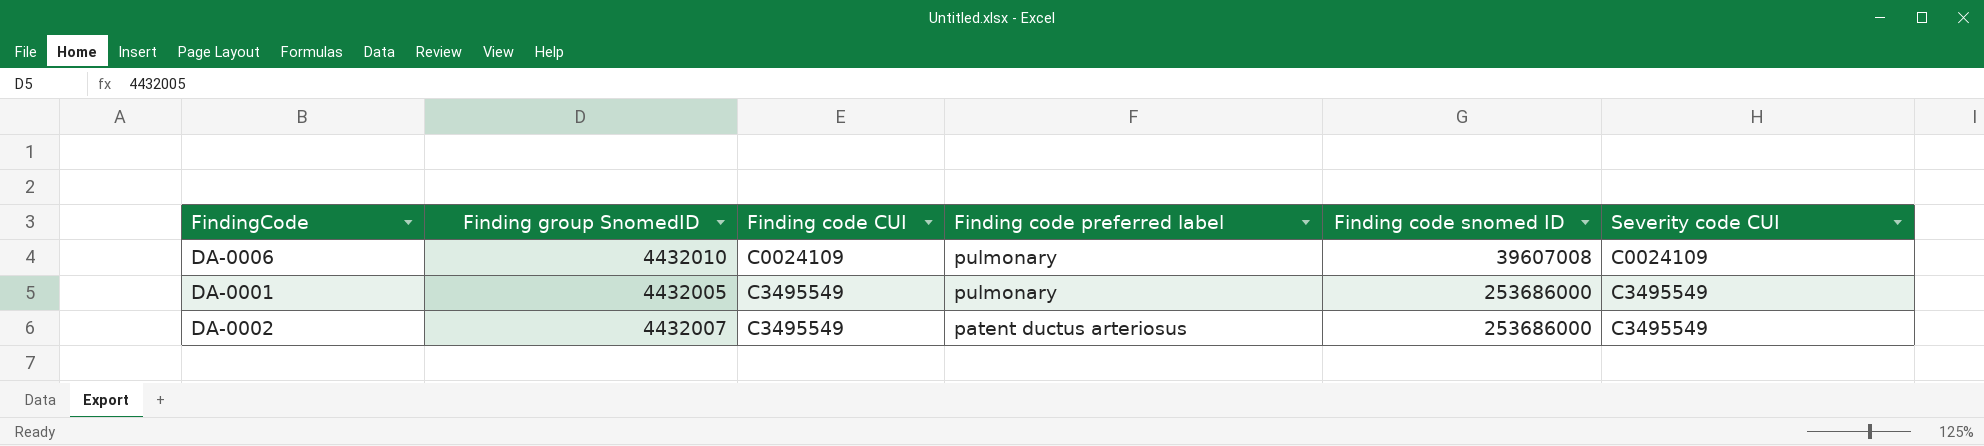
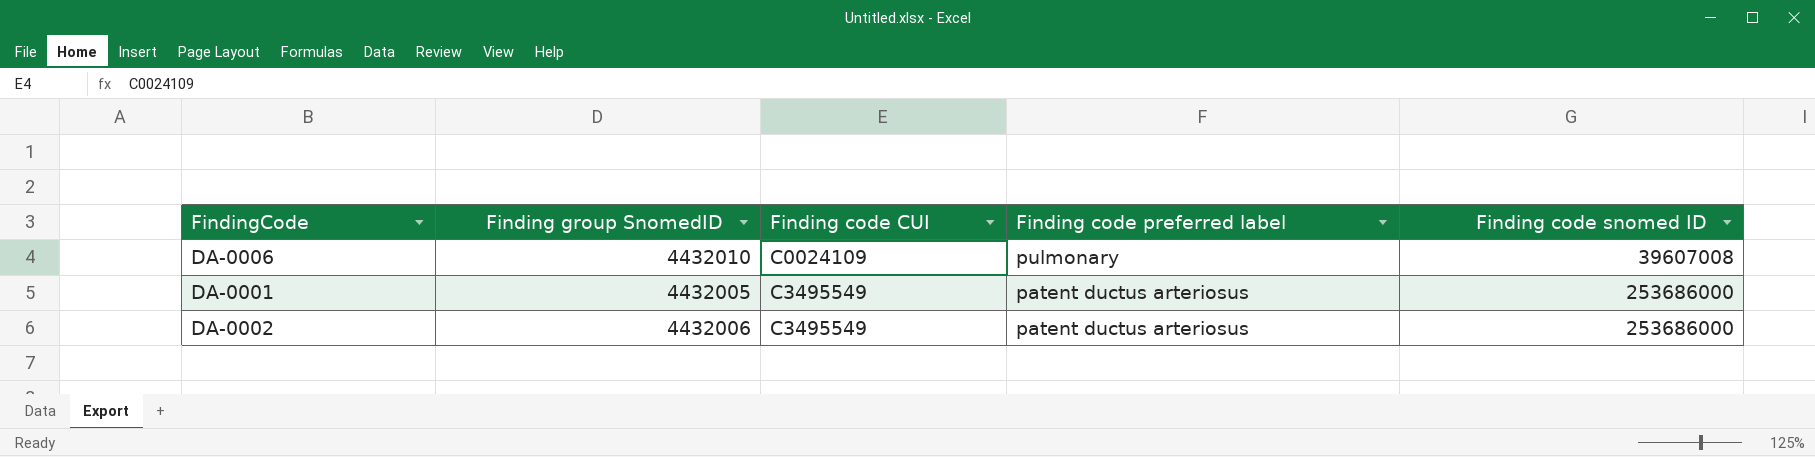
column Severity code CUI | position: 6 -> none
DA-0001 | Finding code preferred label: pulmonary -> patent ductus arteriosus
DA-0002 | Finding group SnomedID: 4432007 -> 4432006

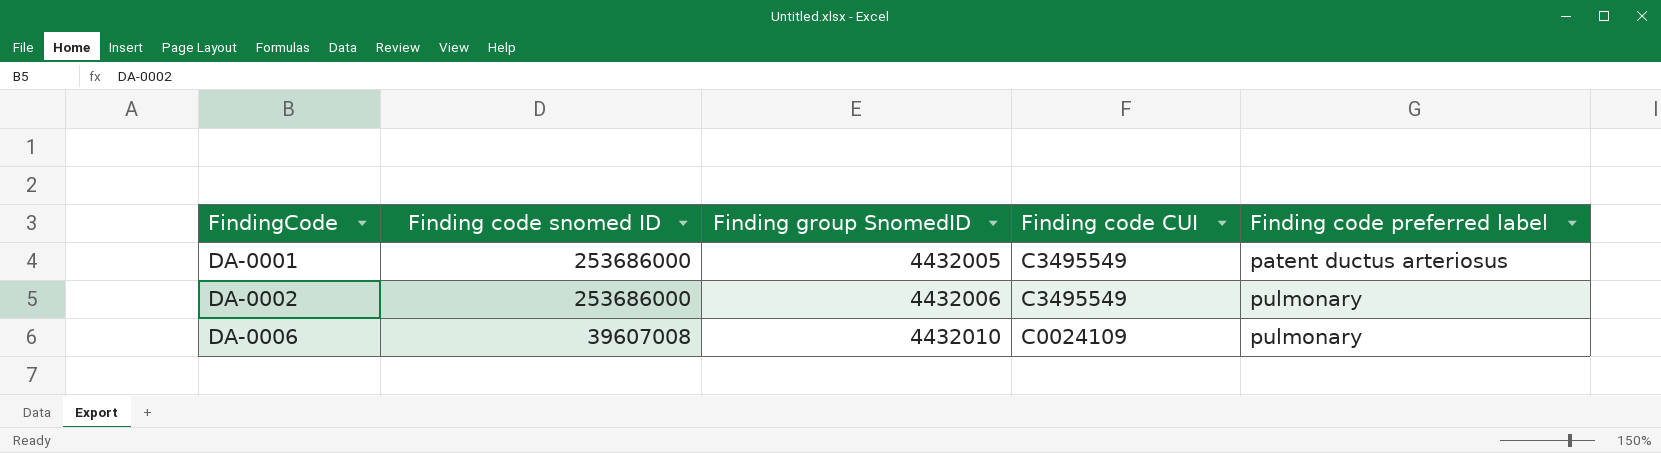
row order: Finding code CUI ascending -> FindingCode ascending
column Finding code snomed ID | position: 5 -> 2
DA-0002 | Finding code preferred label: patent ductus arteriosus -> pulmonary

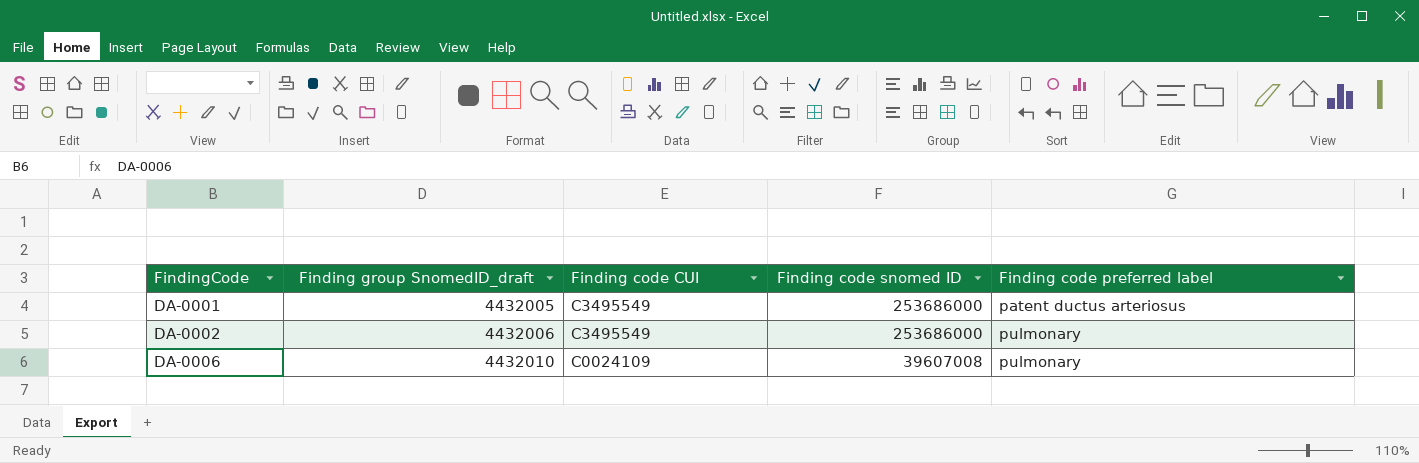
column name: Finding group SnomedID -> Finding group SnomedID_draft
column Finding code snomed ID | position: 2 -> 4

